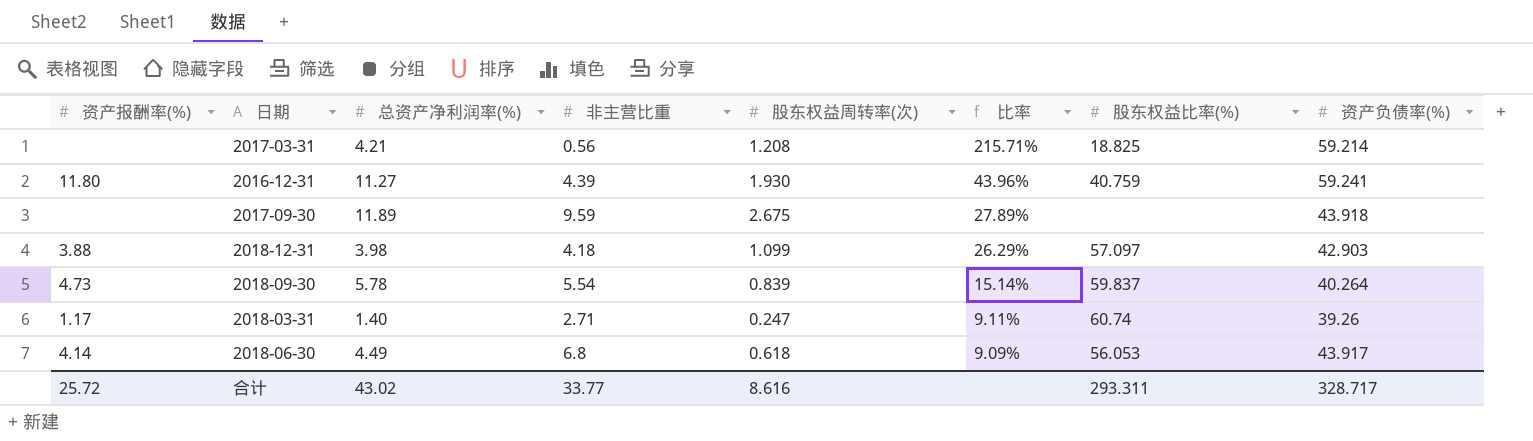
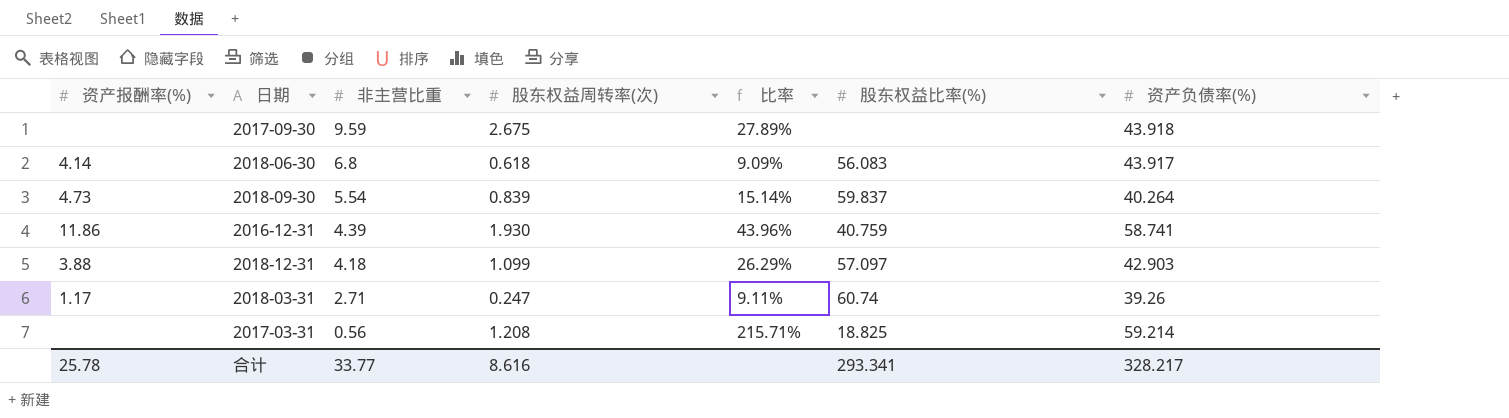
row order: 比率 descending -> 非主营比重 descending
column 总资产净利润率(%) | position: 3 -> none
2018-06-30 | 股东权益比率(%): 56.053 -> 56.083
2016-12-31 | 资产报酬率(%): 11.80 -> 11.86
2016-12-31 | 资产负债率(%): 59.241 -> 58.741
合计 | 资产报酬率(%): 25.72 -> 25.78
合计 | 股东权益比率(%): 293.311 -> 293.341
合计 | 资产负债率(%): 328.717 -> 328.217

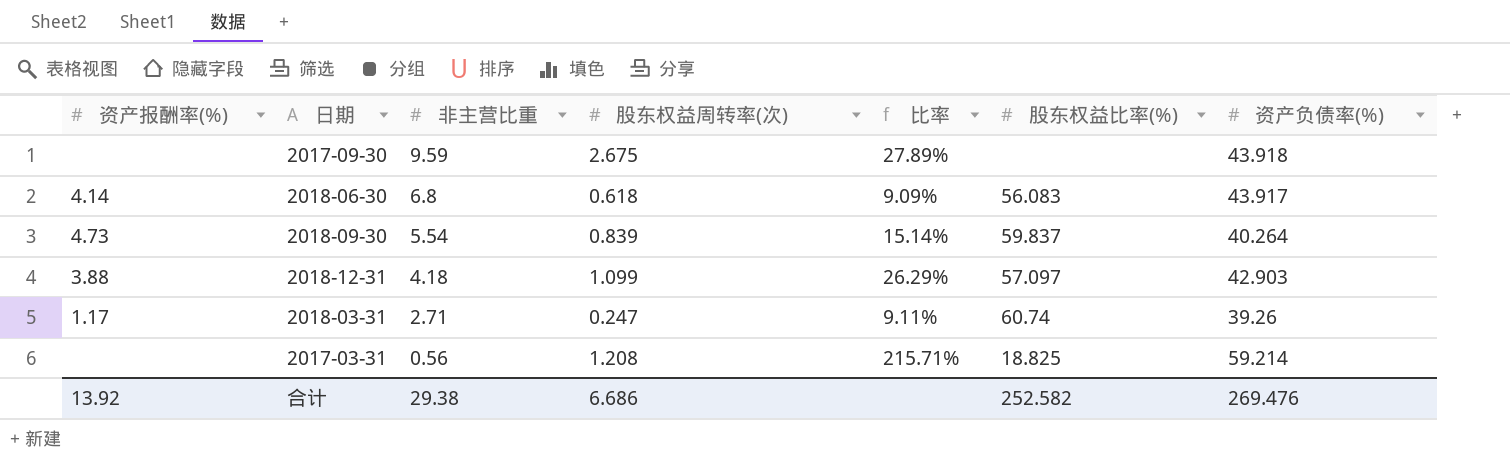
row 2016-12-31: 11.86 | 4.39 | 1.930 | 43.96% | 40.759 | 58.741 -> none
合计 | 资产报酬率(%): 25.78 -> 13.92
合计 | 非主营比重: 33.77 -> 29.38
合计 | 股东权益周转率(次): 8.616 -> 6.686
合计 | 股东权益比率(%): 293.341 -> 252.582
合计 | 资产负债率(%): 328.217 -> 269.476

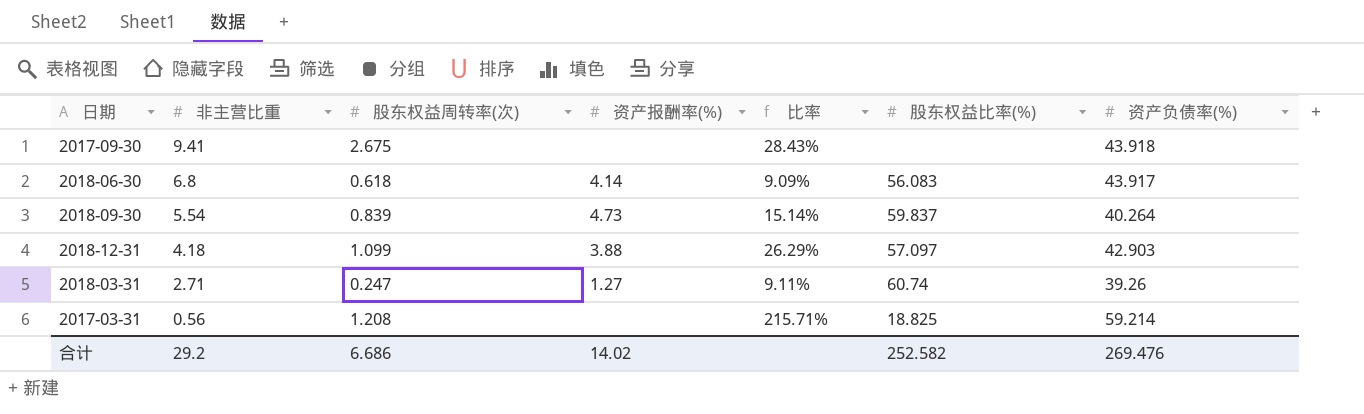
column 资产报酬率(%) | position: 1 -> 4
2017-09-30 | 非主营比重: 9.59 -> 9.41
2017-09-30 | 比率: 27.89% -> 28.43%
2018-03-31 | 资产报酬率(%): 1.17 -> 1.27
合计 | 非主营比重: 29.38 -> 29.2
合计 | 资产报酬率(%): 13.92 -> 14.02

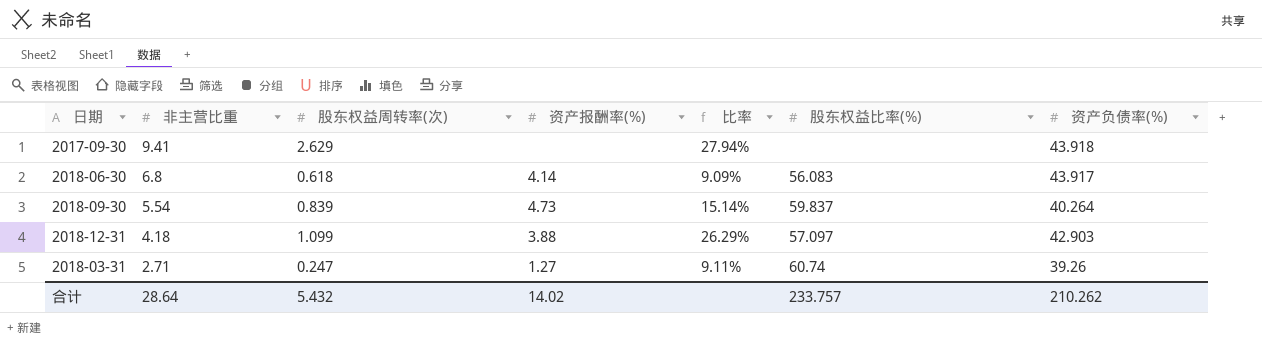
row 2017-03-31: 0.56 | 1.208 | none | 215.71% | 18.825 | 59.214 -> none
2017-09-30 | 股东权益周转率(次): 2.675 -> 2.629
2017-09-30 | 比率: 28.43% -> 27.94%
合计 | 非主营比重: 29.2 -> 28.64
合计 | 股东权益周转率(次): 6.686 -> 5.432
合计 | 股东权益比率(%): 252.582 -> 233.757
合计 | 资产负债率(%): 269.476 -> 210.262

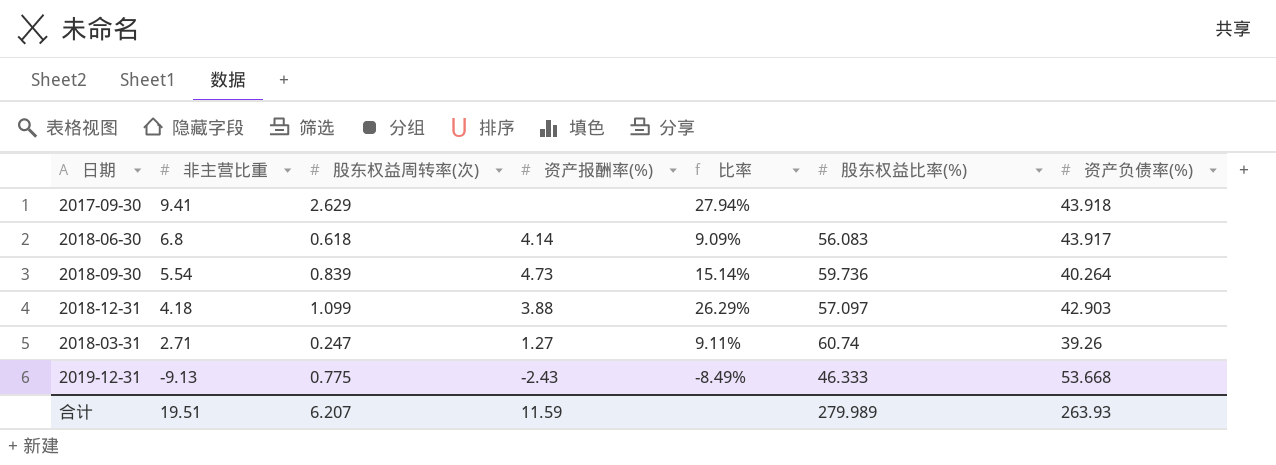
2018-09-30 | 股东权益比率(%): 59.837 -> 59.736
row 2019-12-31: none -> -9.13 | 0.775 | -2.43 | -8.49% | 46.333 | 53.668
合计 | 非主营比重: 28.64 -> 19.51
合计 | 股东权益周转率(次): 5.432 -> 6.207
合计 | 资产报酬率(%): 14.02 -> 11.59
合计 | 股东权益比率(%): 233.757 -> 279.989
合计 | 资产负债率(%): 210.262 -> 263.93

